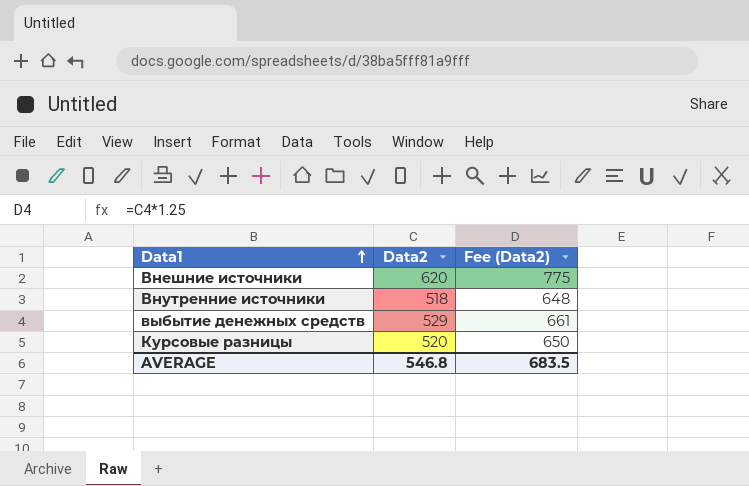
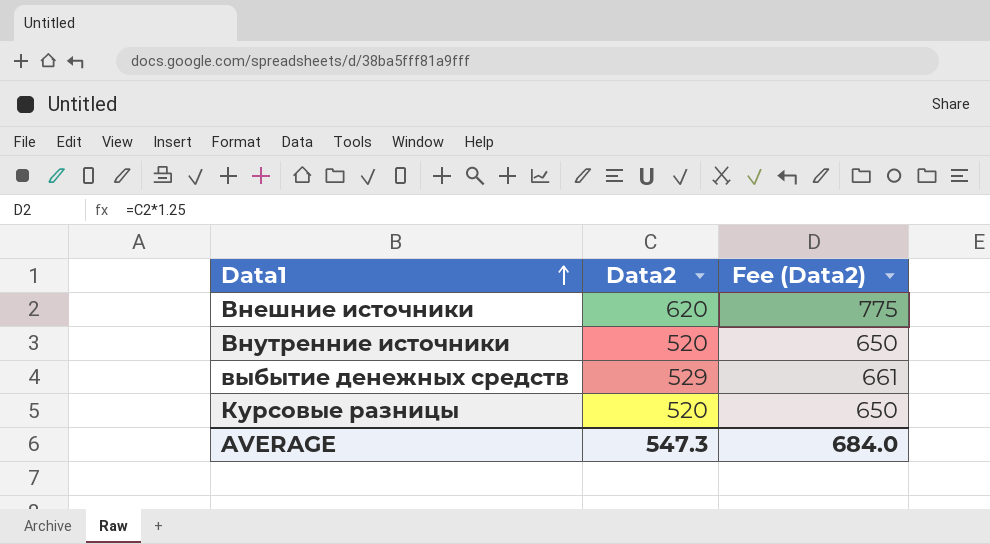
Внутренние источники | Data2: 518 -> 520
Внутренние источники | Fee (Data2): 648 -> 650
AVERAGE | Data2: 546.8 -> 547.3
AVERAGE | Fee (Data2): 683.5 -> 684.0

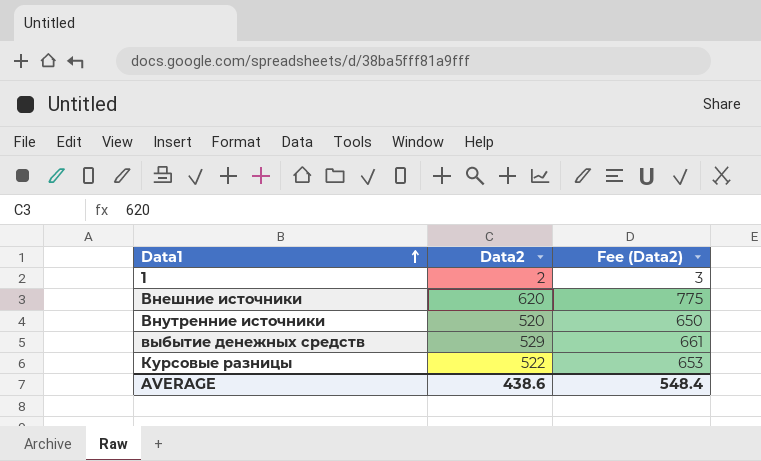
row 1: none -> 2 | 3
Курсовые разницы | Data2: 520 -> 522
Курсовые разницы | Fee (Data2): 650 -> 653
AVERAGE | Data2: 547.3 -> 438.6
AVERAGE | Fee (Data2): 684.0 -> 548.4

